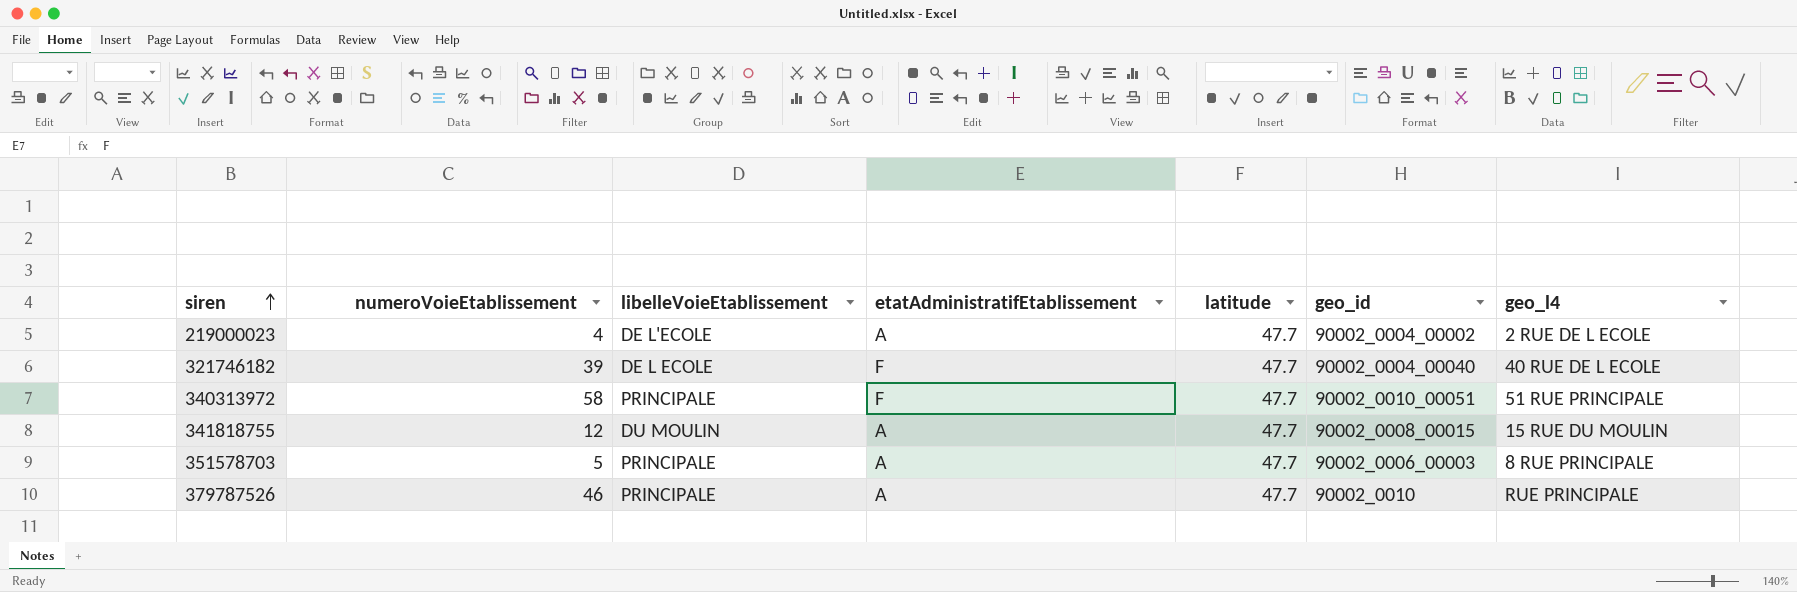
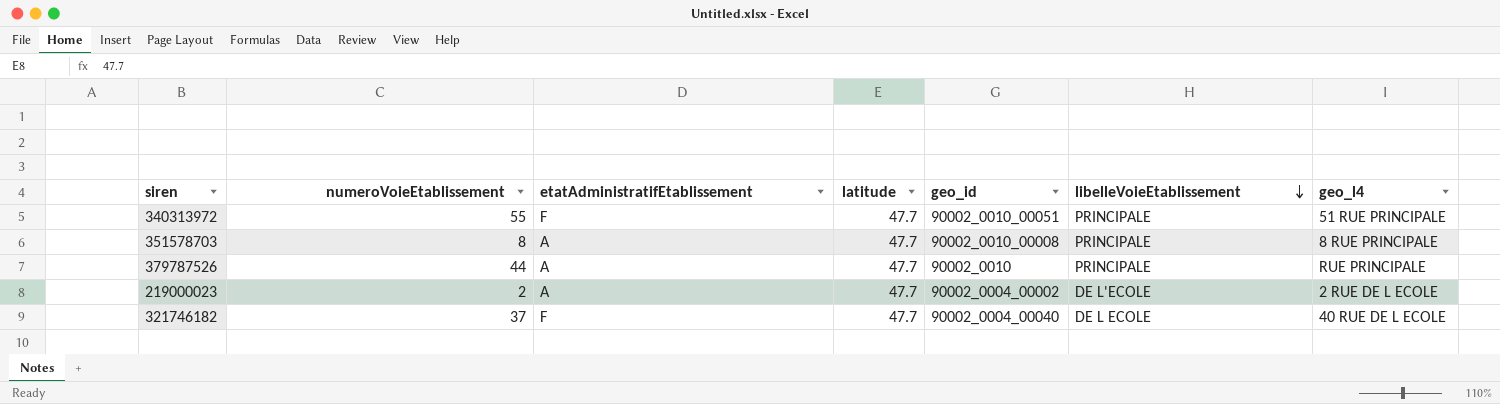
row order: siren ascending -> libelleVoieEtablissement descending
column libelleVoieEtablissement | position: 3 -> 6
row 341818755: 12 | DU MOULIN | A | 47.7 | 90002_0008_00015 | 15 RUE DU MOULIN -> none
340313972 | numeroVoieEtablissement: 58 -> 55
351578703 | numeroVoieEtablissement: 5 -> 8
351578703 | geo_id: 90002_0006_00003 -> 90002_0010_00008
379787526 | numeroVoieEtablissement: 46 -> 44
219000023 | numeroVoieEtablissement: 4 -> 2
321746182 | numeroVoieEtablissement: 39 -> 37

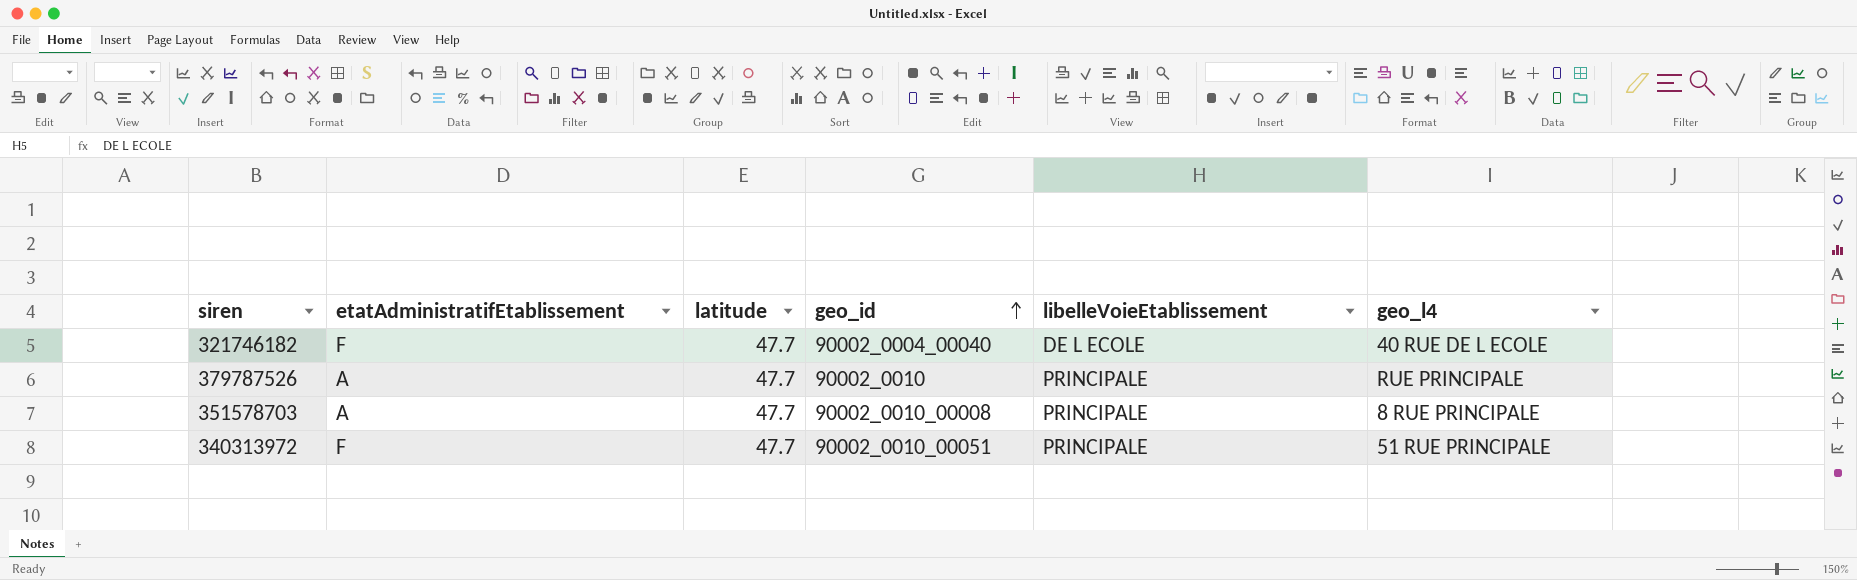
row order: libelleVoieEtablissement descending -> geo_id ascending
column numeroVoieEtablissement | position: 2 -> none
row 219000023: 2 | A | 47.7 | 90002_0004_00002 | DE L'ECOLE | 2 RUE DE L ECOLE -> none

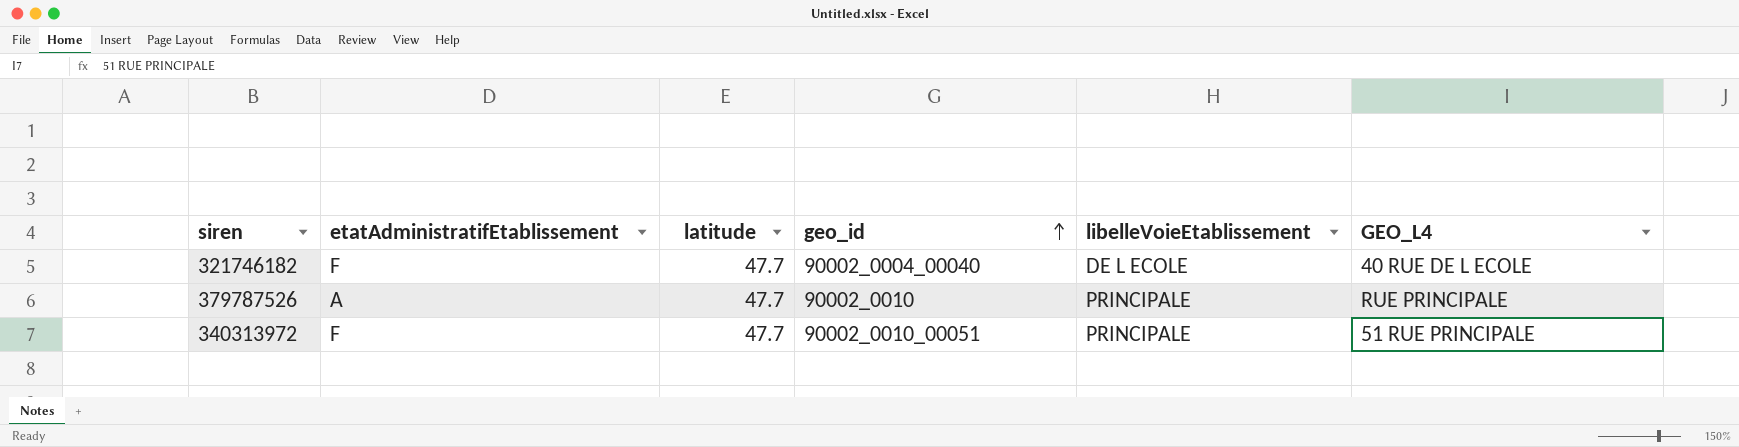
column name: geo_l4 -> GEO_L4
row 351578703: A | 47.7 | 90002_0010_00008 | PRINCIPALE | 8 RUE PRINCIPALE -> none

